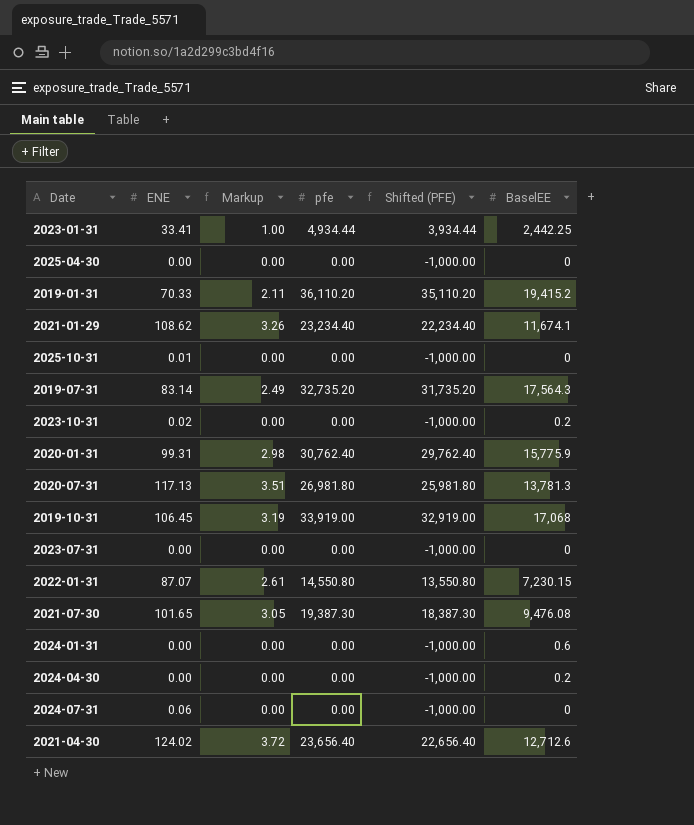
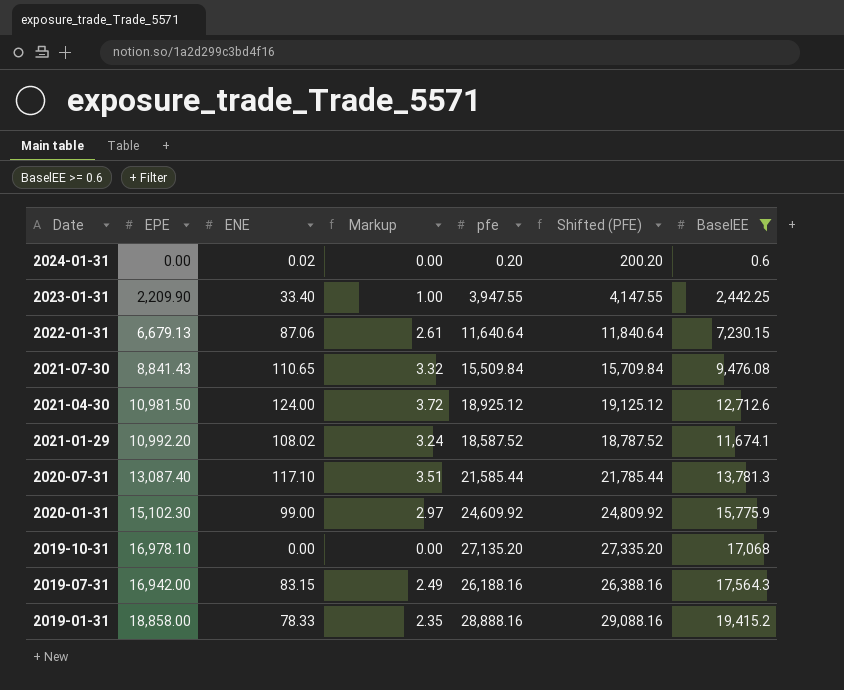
filter: none -> BaselEE >= 0.6
row order: none -> Date descending
column EPE | position: none -> 2
column Shifted (PFE) | formula: [pfe] - 1000 -> [pfe] + 200
2024-01-31 | ENE: 0.00 -> 0.02
2024-01-31 | pfe: 0.00 -> 0.20
2023-01-31 | ENE: 33.41 -> 33.40
2023-01-31 | pfe: 4,934.44 -> 3,947.55
2022-01-31 | ENE: 87.07 -> 87.06
2022-01-31 | pfe: 14,550.80 -> 11,640.64
2021-07-30 | ENE: 101.65 -> 110.65
2021-07-30 | Markup: 3.05 -> 3.32
2021-07-30 | pfe: 19,387.30 -> 15,509.84
2021-04-30 | ENE: 124.02 -> 124.00
2021-04-30 | pfe: 23,656.40 -> 18,925.12
2021-01-29 | ENE: 108.62 -> 108.02
2021-01-29 | Markup: 3.26 -> 3.24
2021-01-29 | pfe: 23,234.40 -> 18,587.52
2020-07-31 | ENE: 117.13 -> 117.10
2020-07-31 | pfe: 26,981.80 -> 21,585.44
2020-01-31 | ENE: 99.31 -> 99.00
2020-01-31 | Markup: 2.98 -> 2.97
2020-01-31 | pfe: 30,762.40 -> 24,609.92
2019-10-31 | ENE: 106.45 -> 0.00
2019-10-31 | Markup: 3.19 -> 0.00
2019-10-31 | pfe: 33,919.00 -> 27,135.20
2019-07-31 | ENE: 83.14 -> 83.15
2019-07-31 | pfe: 32,735.20 -> 26,188.16
2019-01-31 | ENE: 70.33 -> 78.33
2019-01-31 | Markup: 2.11 -> 2.35
2019-01-31 | pfe: 36,110.20 -> 28,888.16

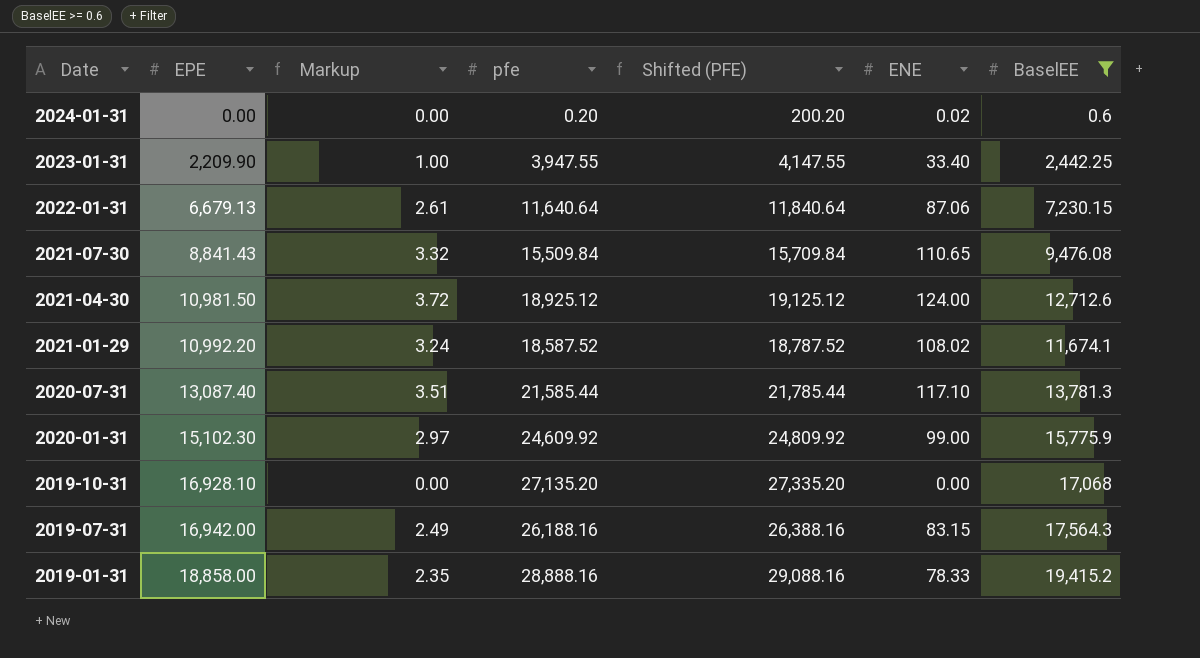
column ENE | position: 3 -> 6
2019-10-31 | EPE: 16,978.10 -> 16,928.10

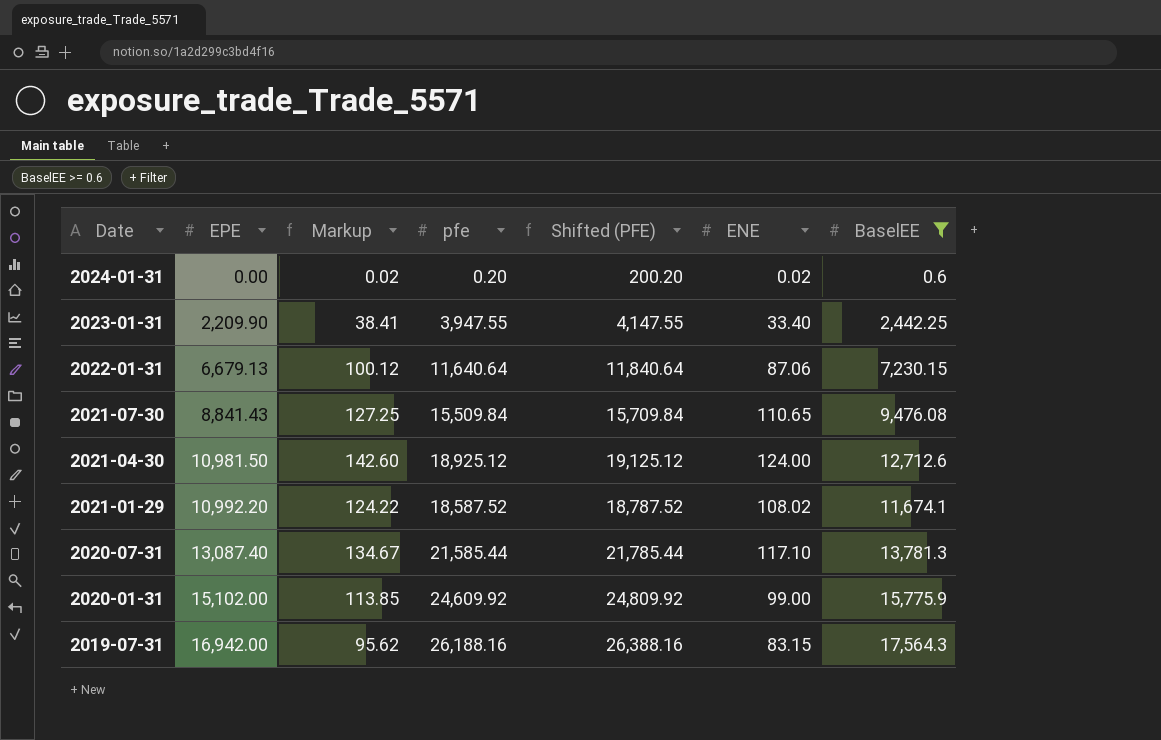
column Markup | formula: [ENE] * 0.03 -> [ENE] * 1.15
row 2019-10-31: 16,928.10 | 0.00 | 27,135.20 | 27,335.20 | 0.00 | 17,068 -> none
row 2019-01-31: 18,858.00 | 2.35 | 28,888.16 | 29,088.16 | 78.33 | 19,415.2 -> none
2020-01-31 | EPE: 15,102.30 -> 15,102.00

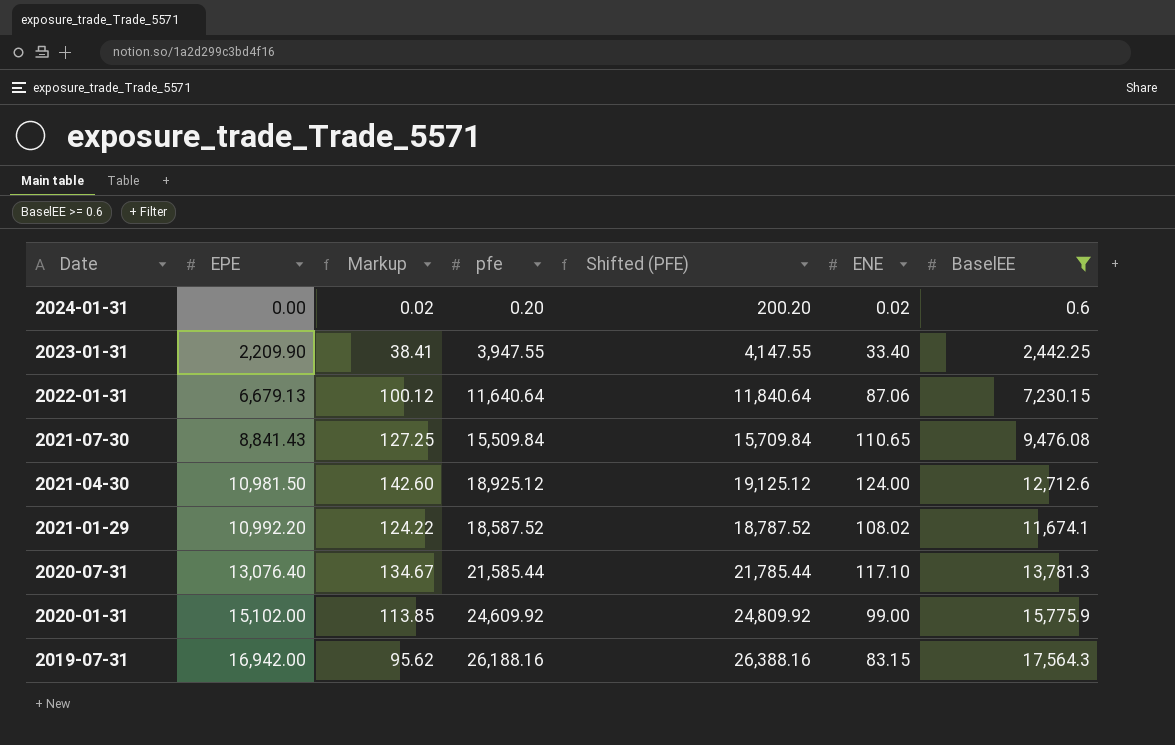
2020-07-31 | EPE: 13,087.40 -> 13,076.40

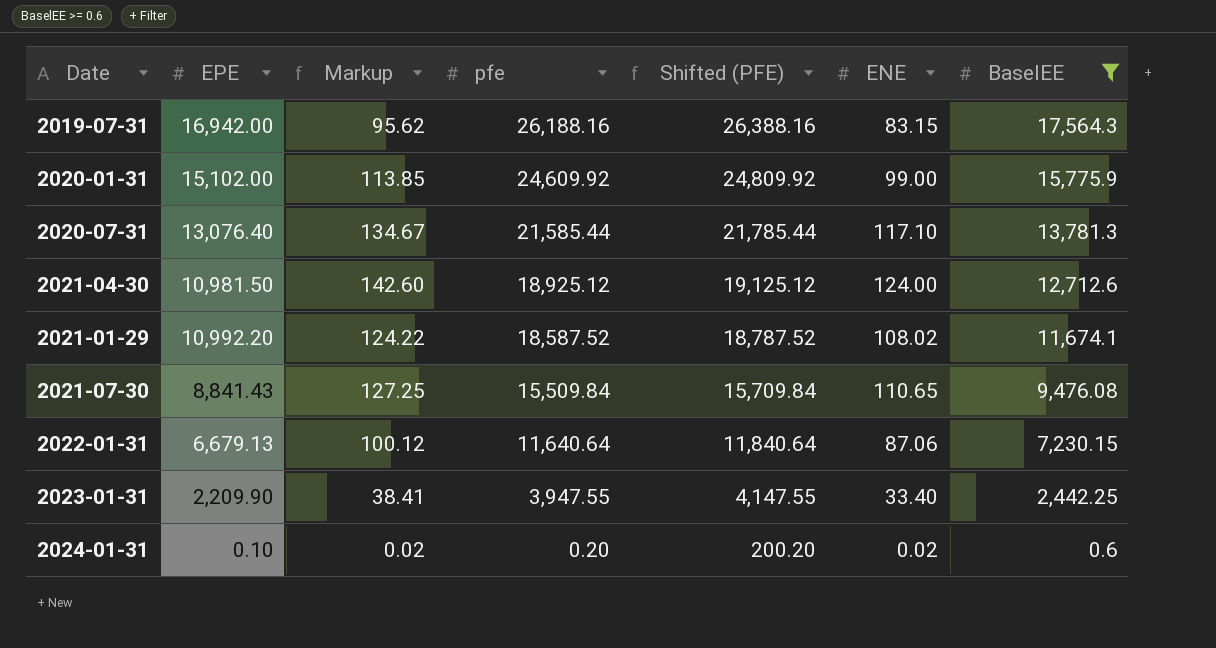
row order: Date descending -> pfe descending
2024-01-31 | EPE: 0.00 -> 0.10

